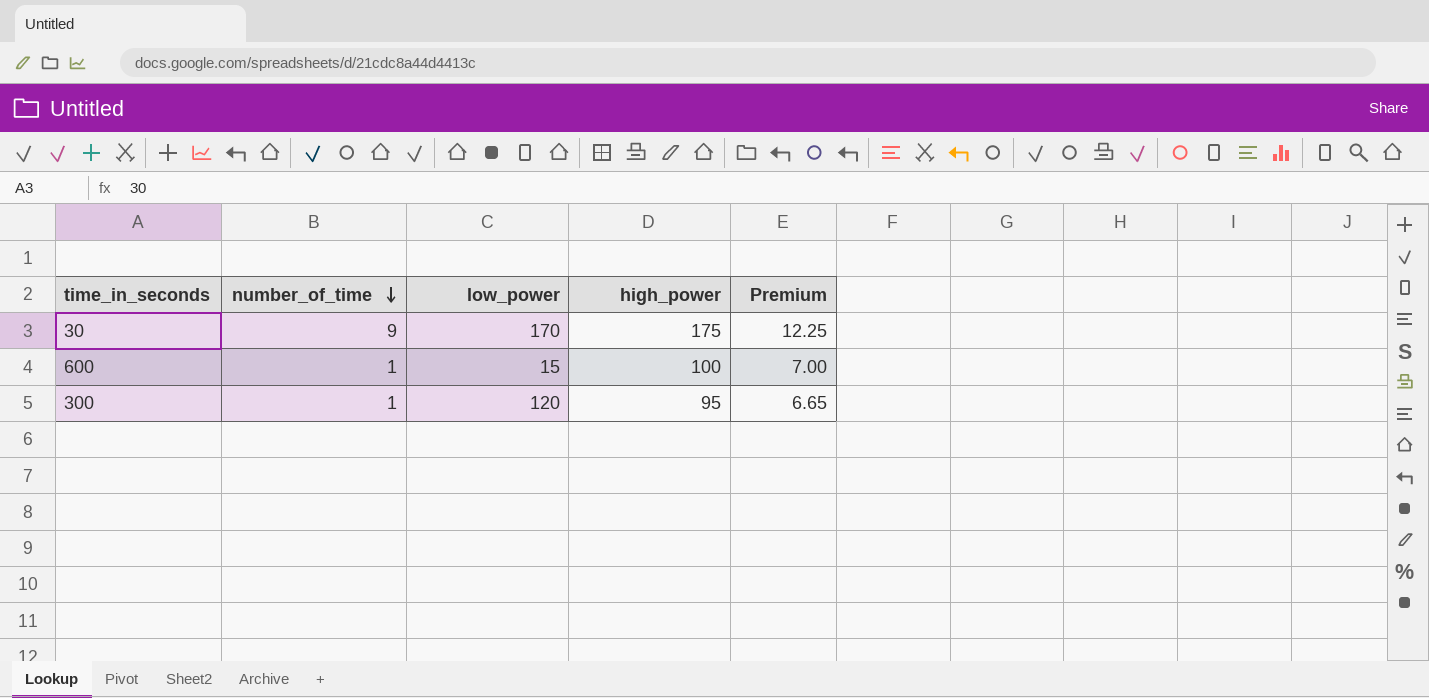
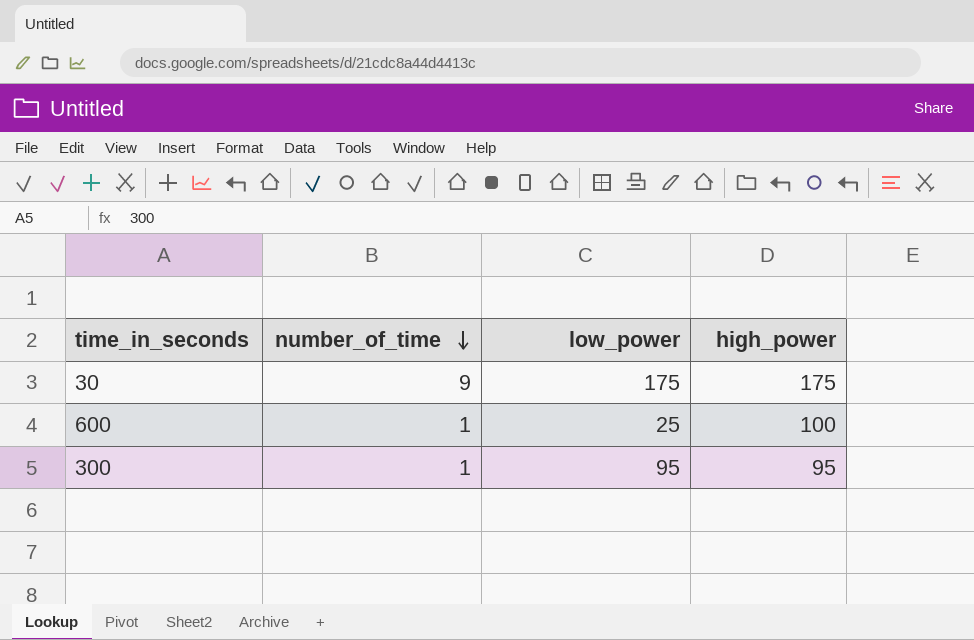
column Premium | formula: [high_power] * 0.07 -> none
30 | low_power: 170 -> 175
600 | low_power: 15 -> 25
300 | low_power: 120 -> 95

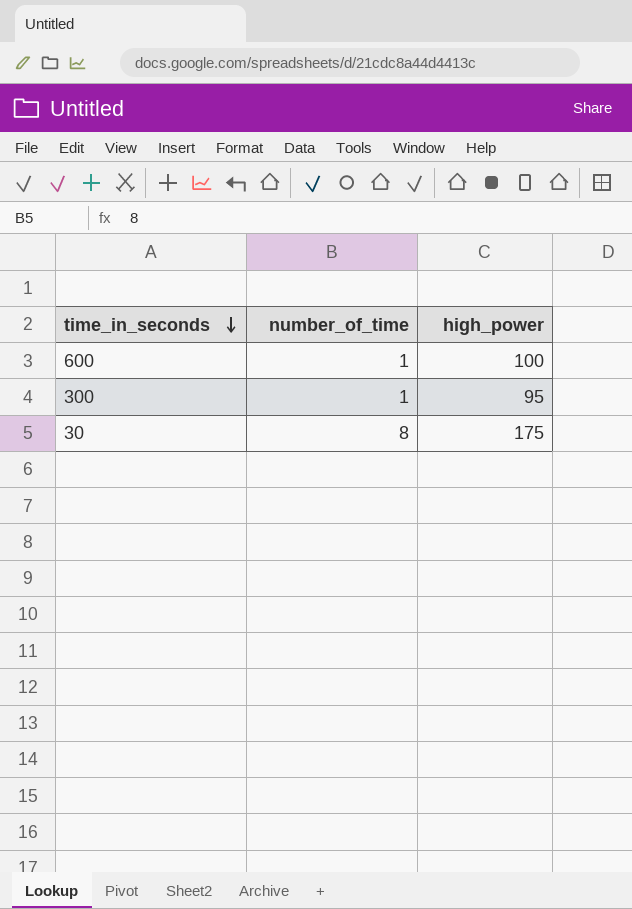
row order: number_of_time descending -> time_in_seconds descending
column low_power | position: 3 -> none
30 | number_of_time: 9 -> 8

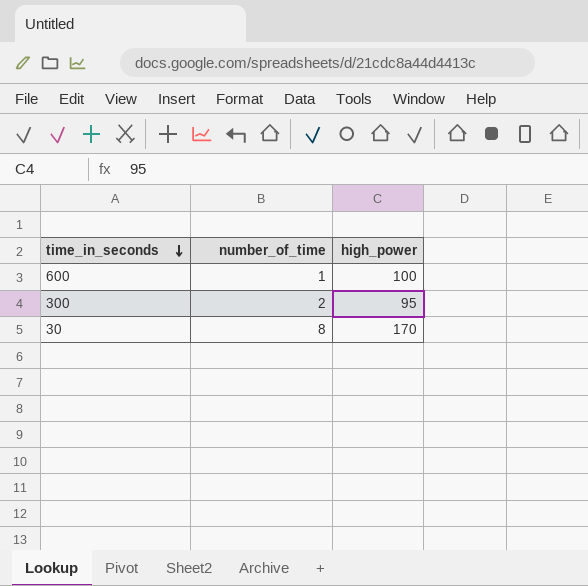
300 | number_of_time: 1 -> 2
30 | high_power: 175 -> 170

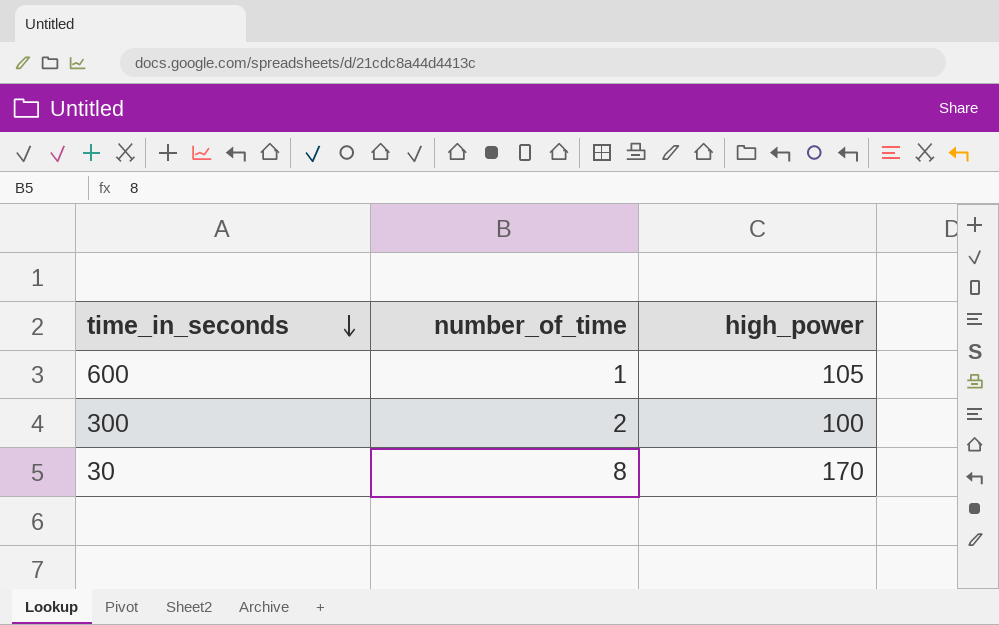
600 | high_power: 100 -> 105
300 | high_power: 95 -> 100

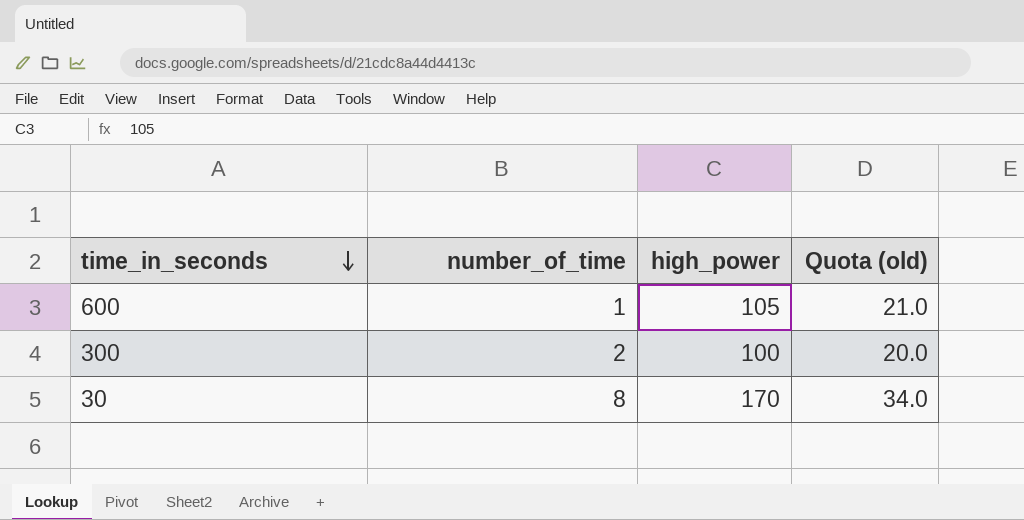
column Quota (old) | formula: none -> [high_power] * 0.2

